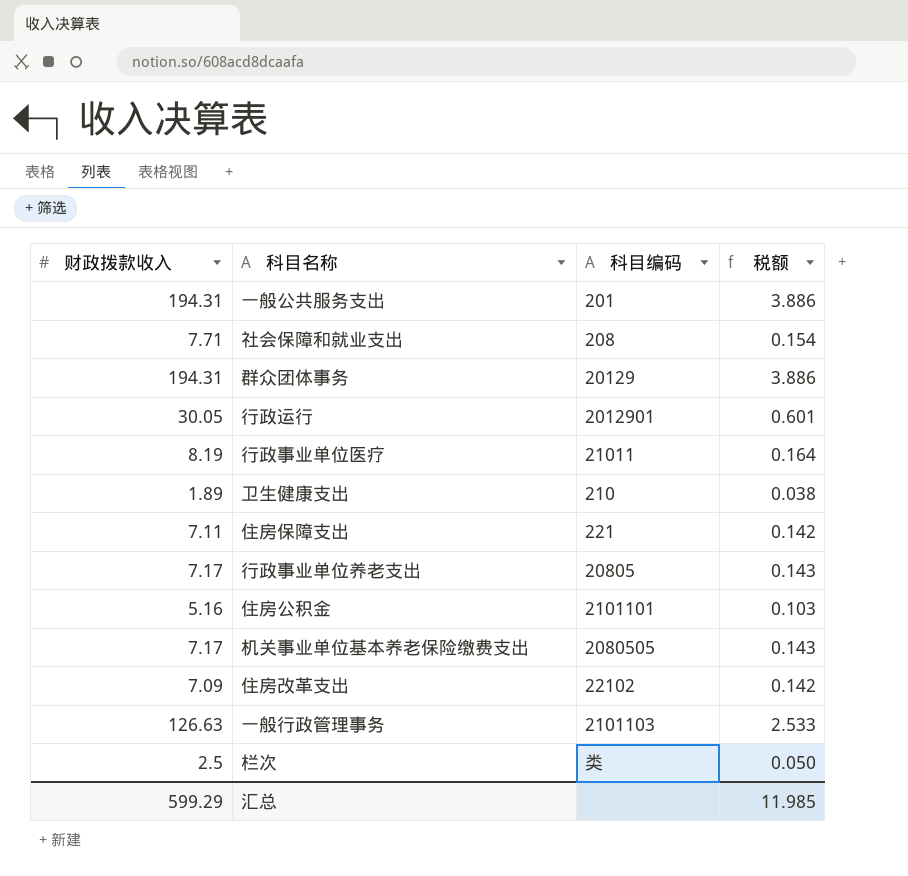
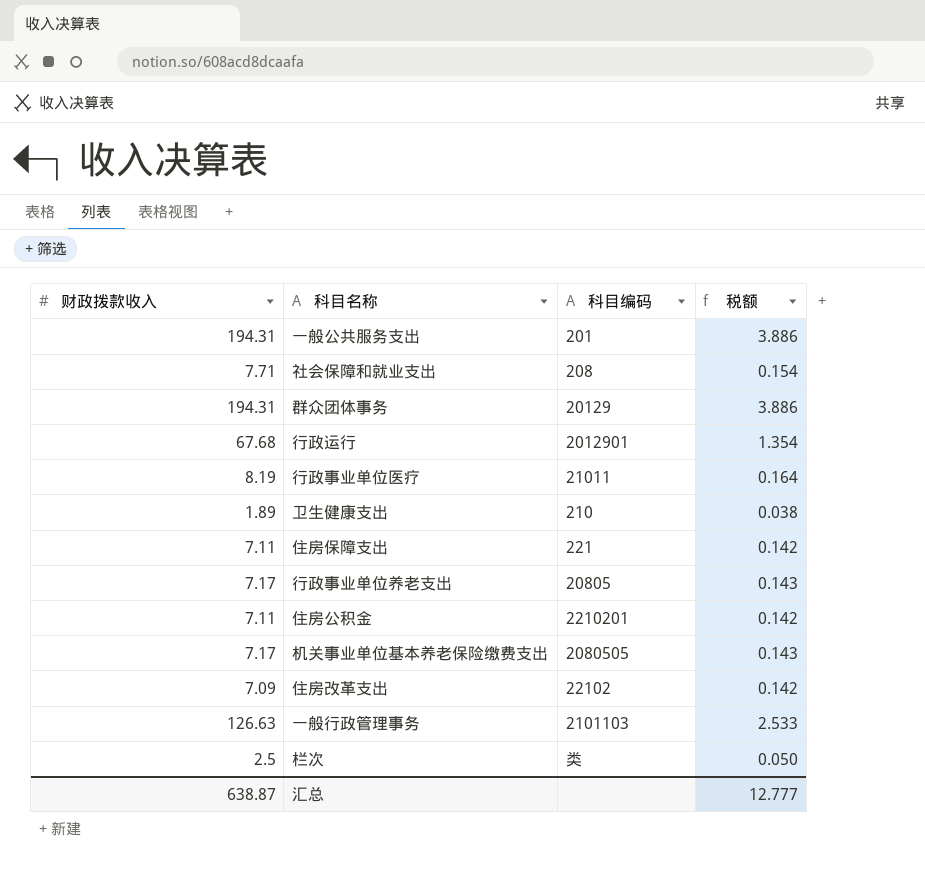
行政运行 | 财政拨款收入: 30.05 -> 67.68
行政运行 | 税额: 0.601 -> 1.354
住房公积金 | 财政拨款收入: 5.16 -> 7.11
住房公积金 | 科目编码: 2101101 -> 2210201
住房公积金 | 税额: 0.103 -> 0.142
汇总 | 财政拨款收入: 599.29 -> 638.87
汇总 | 税额: 11.985 -> 12.777

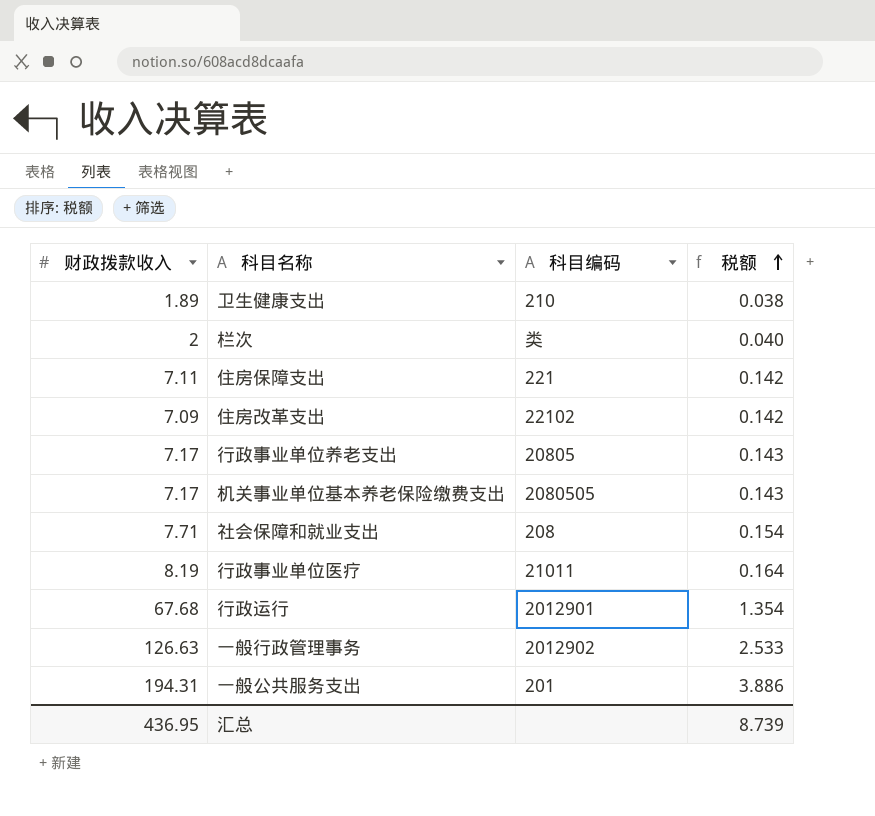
row order: none -> 税额 ascending
row 群众团体事务: 194.31 | 20129 | 3.886 -> none
row 住房公积金: 7.11 | 2210201 | 0.142 -> none
栏次 | 财政拨款收入: 2.5 -> 2
栏次 | 税额: 0.050 -> 0.040
一般行政管理事务 | 科目编码: 2101103 -> 2012902
汇总 | 财政拨款收入: 638.87 -> 436.95
汇总 | 税额: 12.777 -> 8.739

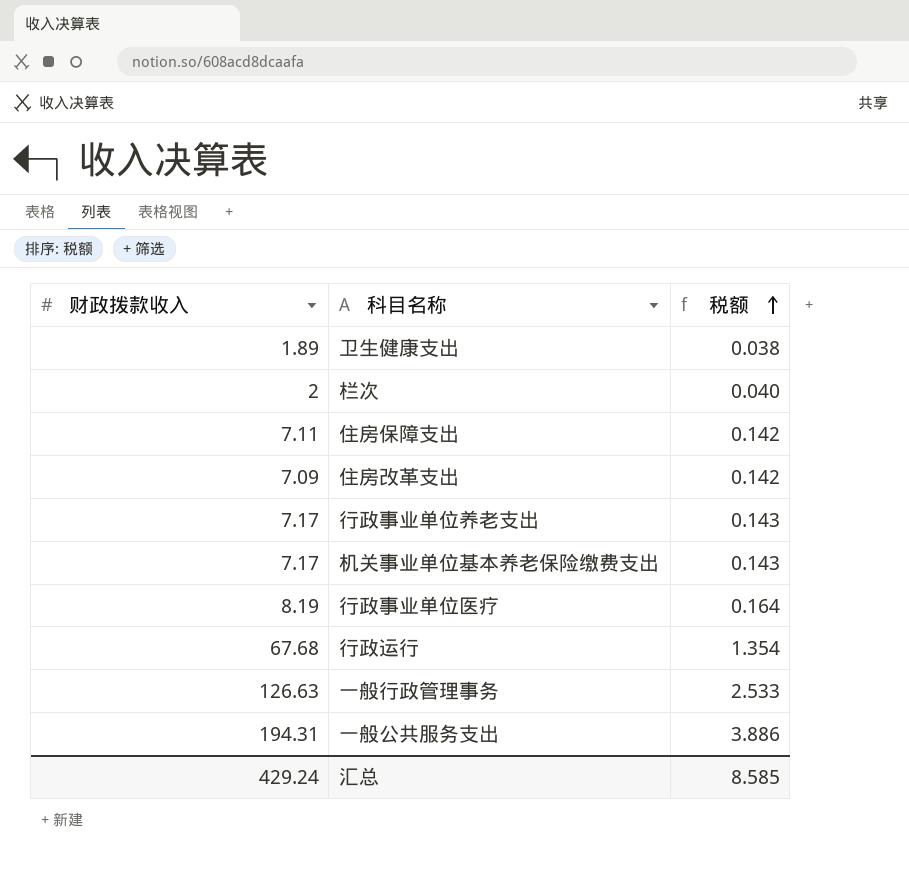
column 科目编码 | position: 3 -> none
row 社会保障和就业支出: 7.71 | 208 | 0.154 -> none
汇总 | 财政拨款收入: 436.95 -> 429.24
汇总 | 税额: 8.739 -> 8.585

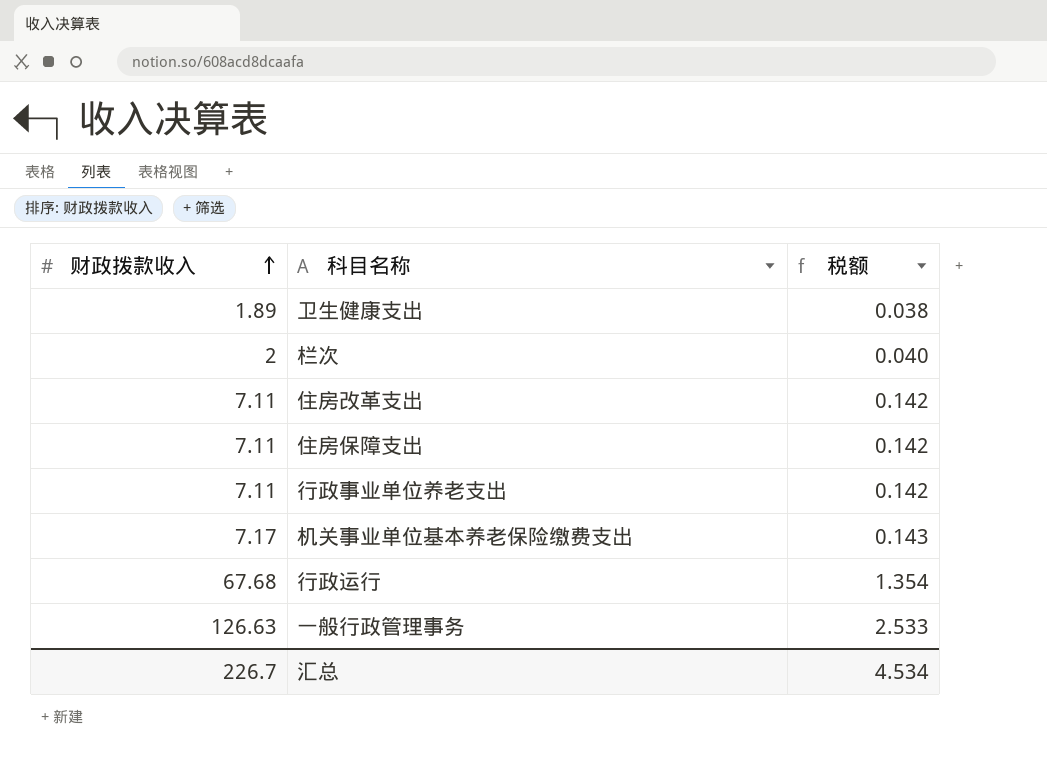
row order: 税额 ascending -> 财政拨款收入 ascending
row 行政事业单位医疗: 8.19 | 0.164 -> none
row 一般公共服务支出: 194.31 | 3.886 -> none
住房改革支出 | 财政拨款收入: 7.09 -> 7.11
行政事业单位养老支出 | 财政拨款收入: 7.17 -> 7.11
行政事业单位养老支出 | 税额: 0.143 -> 0.142
汇总 | 财政拨款收入: 429.24 -> 226.7
汇总 | 税额: 8.585 -> 4.534

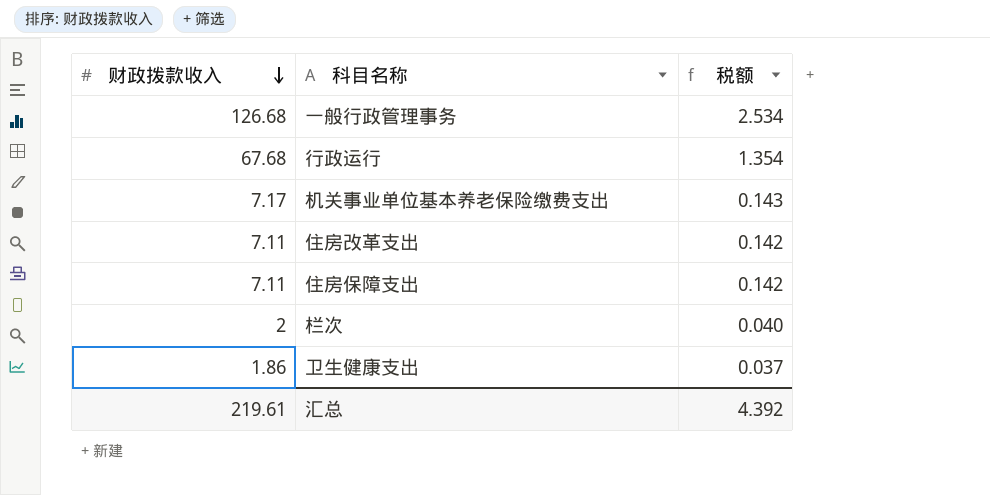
row order: 财政拨款收入 ascending -> 财政拨款收入 descending
row 行政事业单位养老支出: 7.11 | 0.142 -> none
一般行政管理事务 | 财政拨款收入: 126.63 -> 126.68
一般行政管理事务 | 税额: 2.533 -> 2.534
卫生健康支出 | 财政拨款收入: 1.89 -> 1.86
卫生健康支出 | 税额: 0.038 -> 0.037
汇总 | 财政拨款收入: 226.7 -> 219.61
汇总 | 税额: 4.534 -> 4.392

